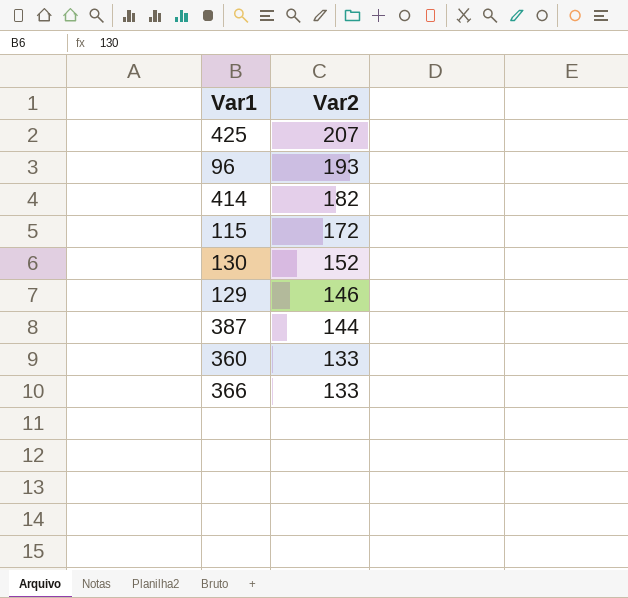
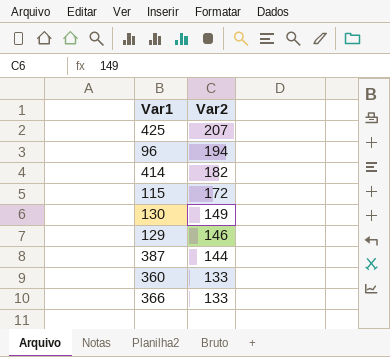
96 | Var2: 193 -> 194
130 | Var2: 152 -> 149

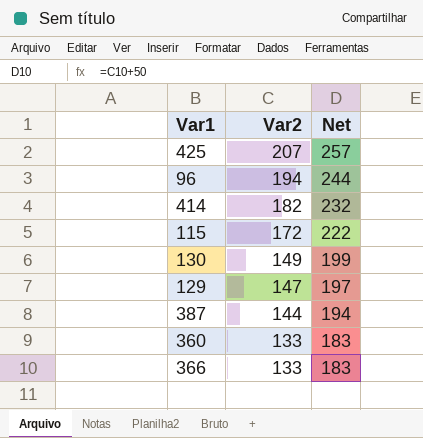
column Net | formula: none -> [Var2] + 50
129 | Var2: 146 -> 147

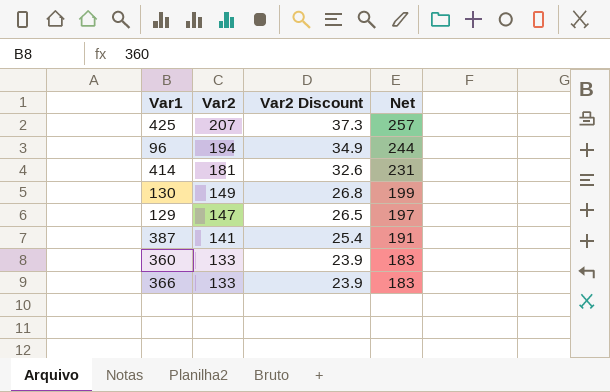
column Var2 Discount | formula: none -> [Var2] * 0.18
row 115: 172 | 222 -> none
414 | Var2: 182 -> 181
414 | Net: 232 -> 231
387 | Var2: 144 -> 141
387 | Net: 194 -> 191

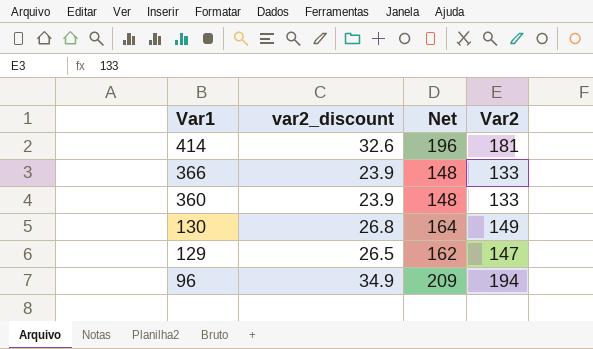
row order: Var2 descending -> Var1 descending
column name: Var2 Discount -> var2_discount
column Net | formula: [Var2] + 50 -> [Var2] + 15
column Var2 | position: 2 -> 4
row 425: 207 | 37.3 | 257 -> none
row 387: 141 | 25.4 | 191 -> none

